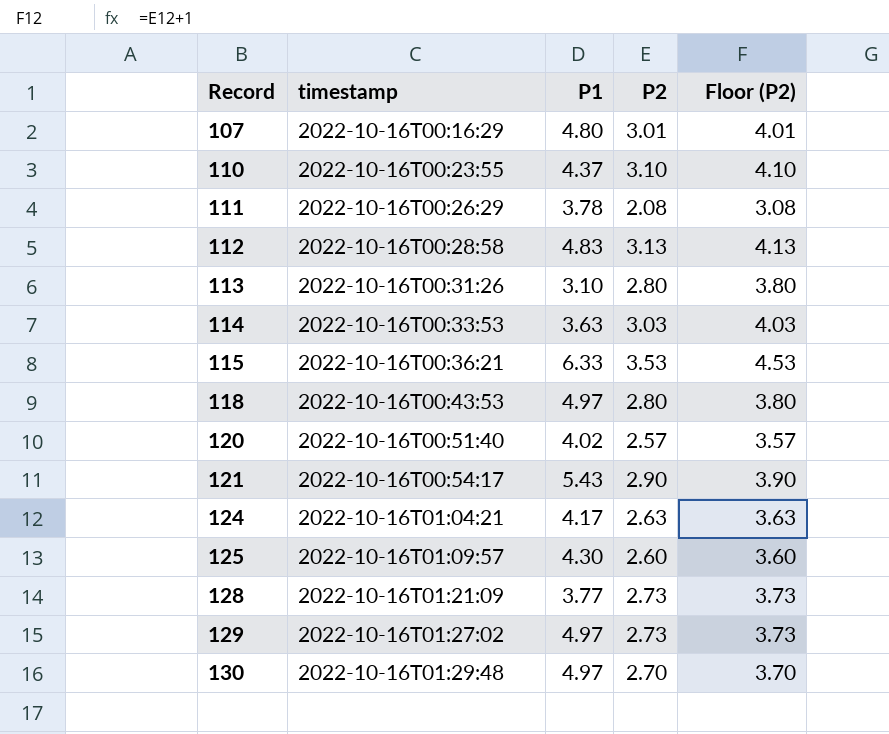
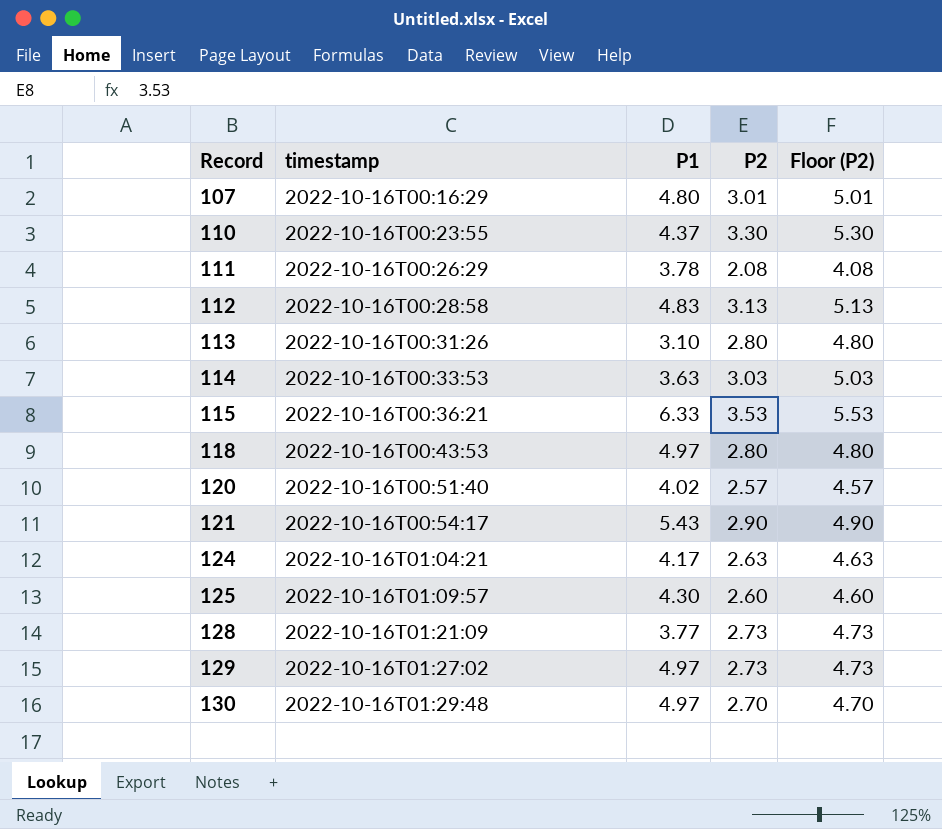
column Floor (P2) | formula: [P2] + 1 -> [P2] + 2
110 | P2: 3.10 -> 3.30

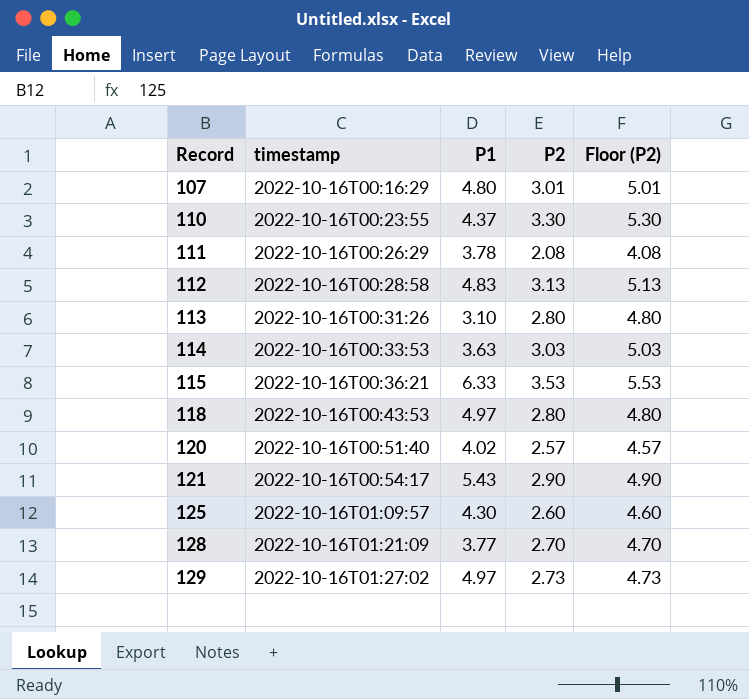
row 124: 2022-10-16T01:04:21 | 4.17 | 2.63 | 4.63 -> none
row 130: 2022-10-16T01:29:48 | 4.97 | 2.70 | 4.70 -> none
128 | P2: 2.73 -> 2.70
128 | Floor (P2): 4.73 -> 4.70

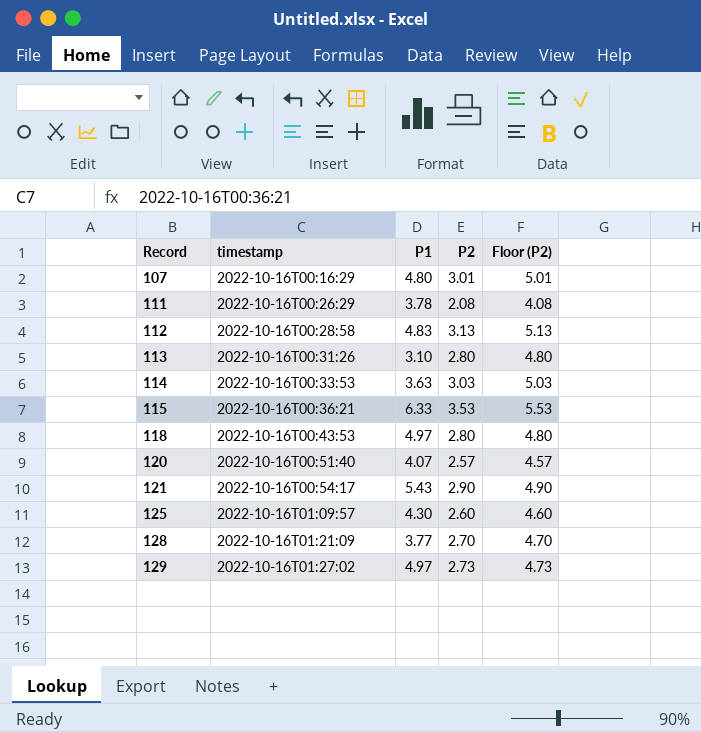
row 110: 2022-10-16T00:23:55 | 4.37 | 3.30 | 5.30 -> none
120 | P1: 4.02 -> 4.07

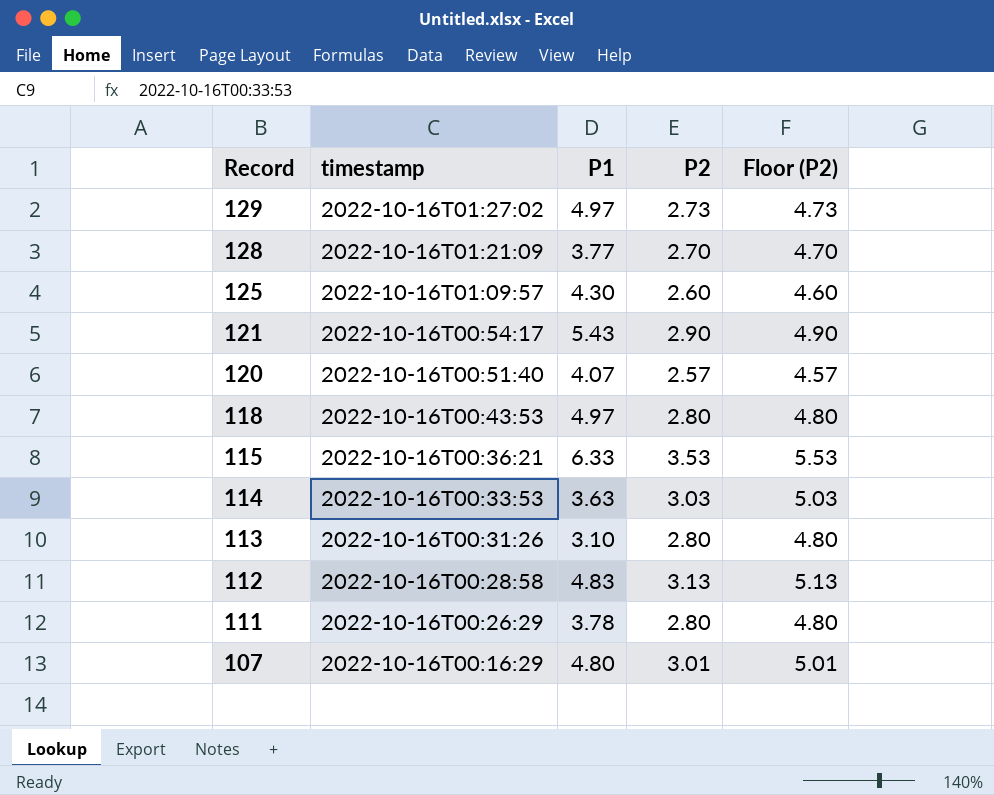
row order: Record ascending -> Record descending
111 | P2: 2.08 -> 2.80
111 | Floor (P2): 4.08 -> 4.80

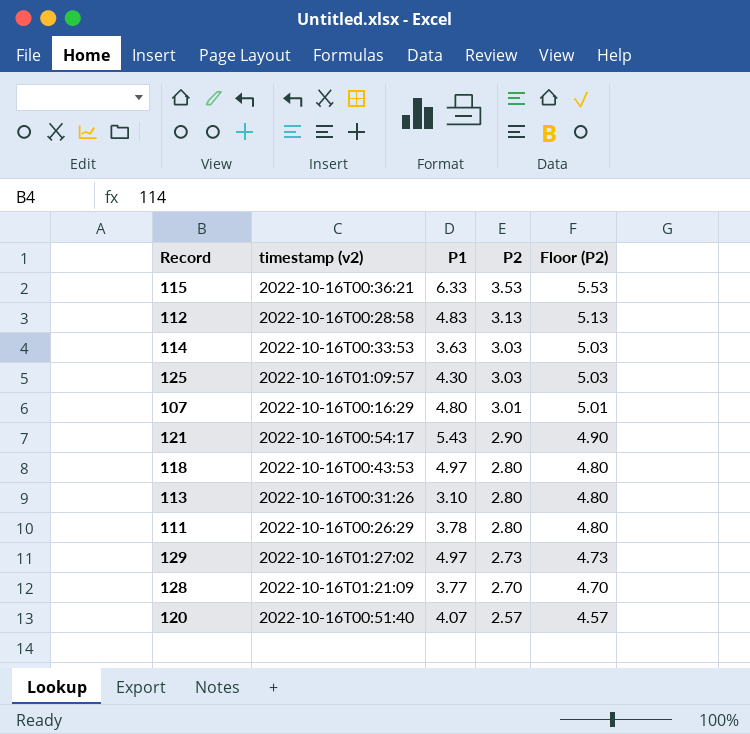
row order: Record descending -> P2 descending
column name: timestamp -> timestamp (v2)
125 | P2: 2.60 -> 3.03
125 | Floor (P2): 4.60 -> 5.03

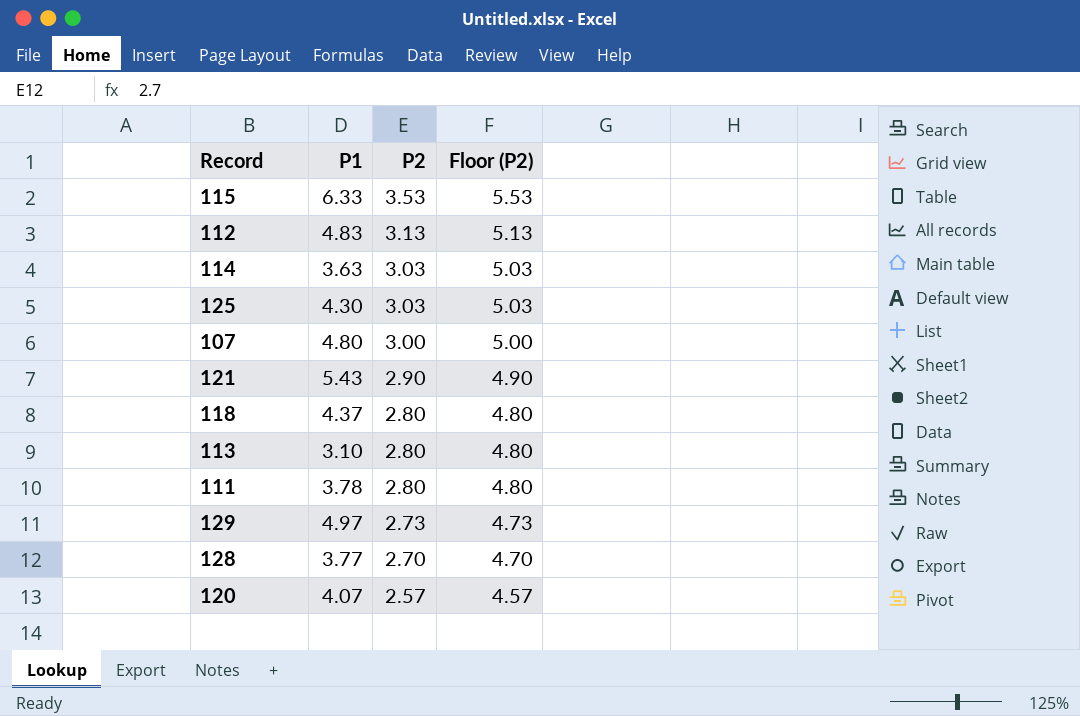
column timestamp (v2) | position: 2 -> none
107 | P2: 3.01 -> 3.00
107 | Floor (P2): 5.01 -> 5.00
118 | P1: 4.97 -> 4.37

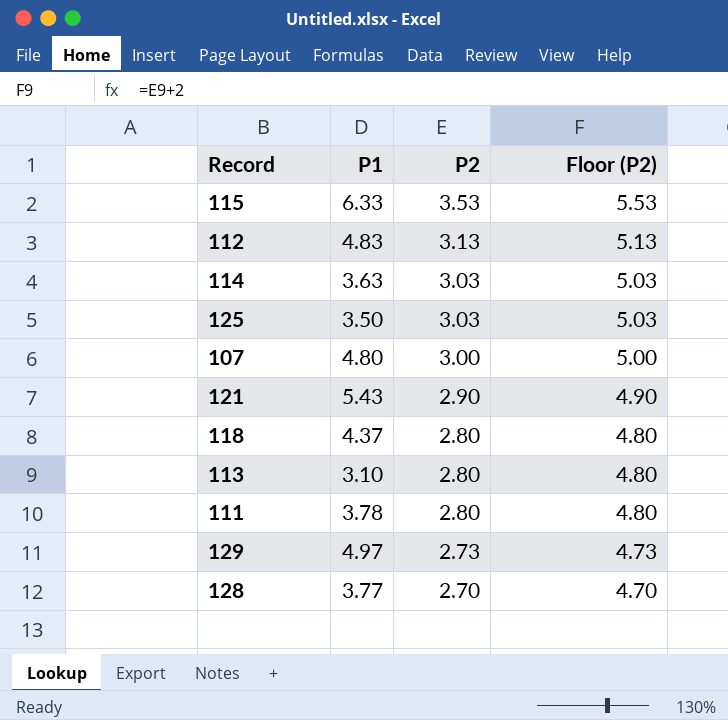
row 120: 4.07 | 2.57 | 4.57 -> none
125 | P1: 4.30 -> 3.50

